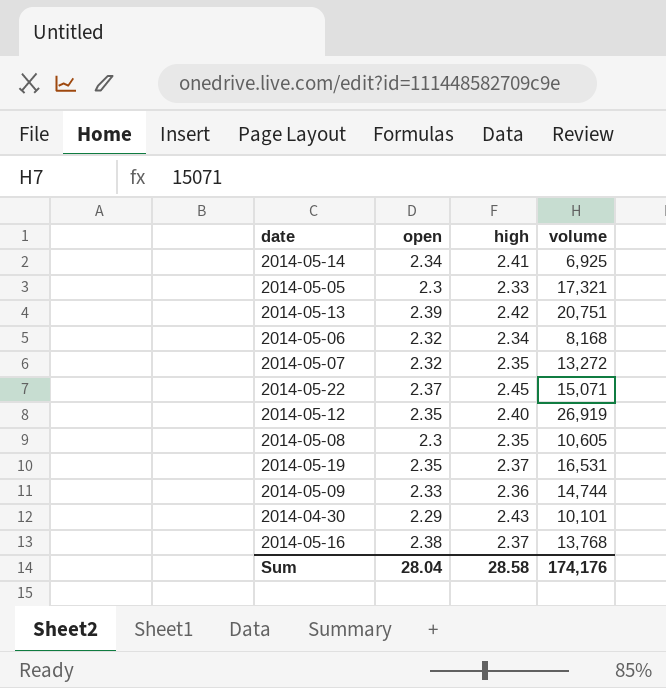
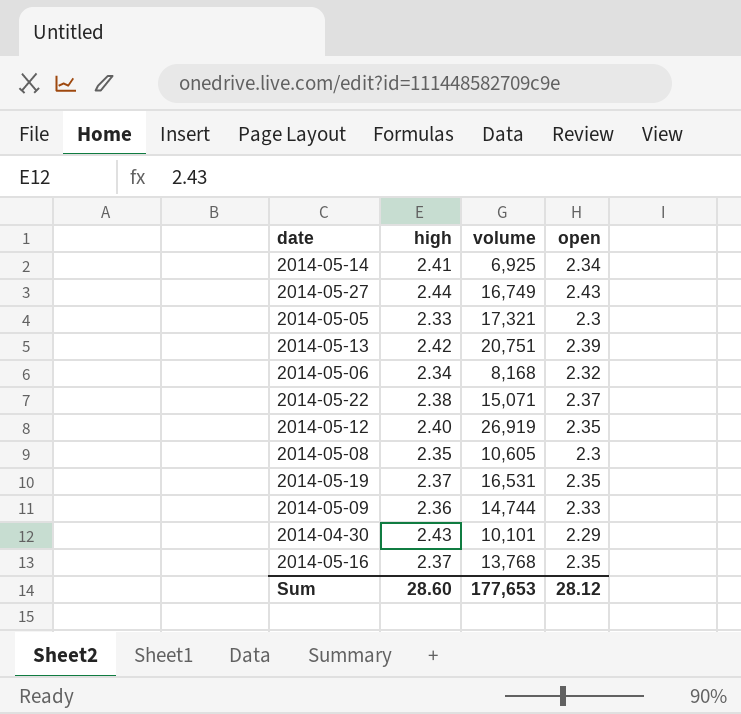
column open | position: 2 -> 4
row 2014-05-07: 2.32 | 2.35 | 13,272 -> none
row 2014-05-27: none -> 2.44 | 16,749 | 2.43
2014-05-22 | high: 2.45 -> 2.38
2014-05-16 | open: 2.38 -> 2.35
Sum | high: 28.58 -> 28.60
Sum | volume: 174,176 -> 177,653
Sum | open: 28.04 -> 28.12

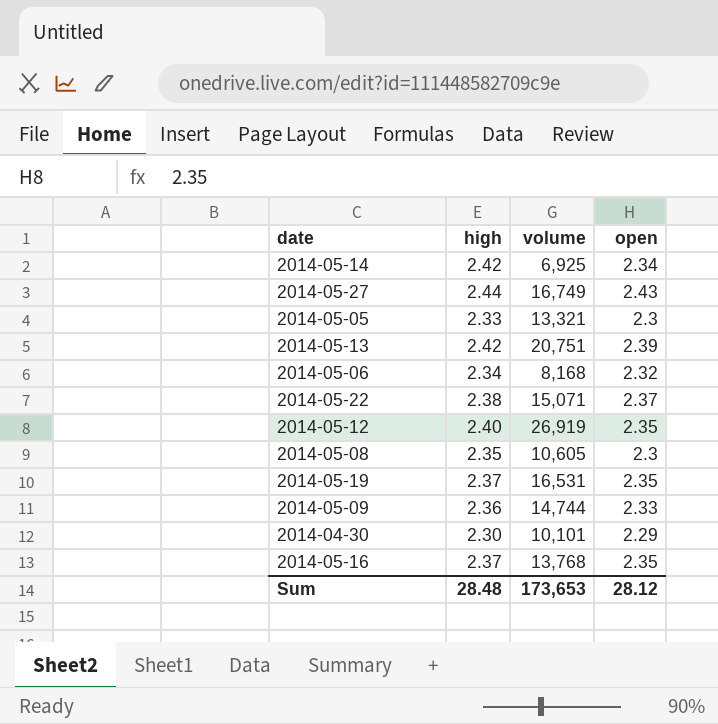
2014-05-14 | high: 2.41 -> 2.42
2014-05-05 | volume: 17,321 -> 13,321
2014-04-30 | high: 2.43 -> 2.30
Sum | high: 28.60 -> 28.48
Sum | volume: 177,653 -> 173,653

